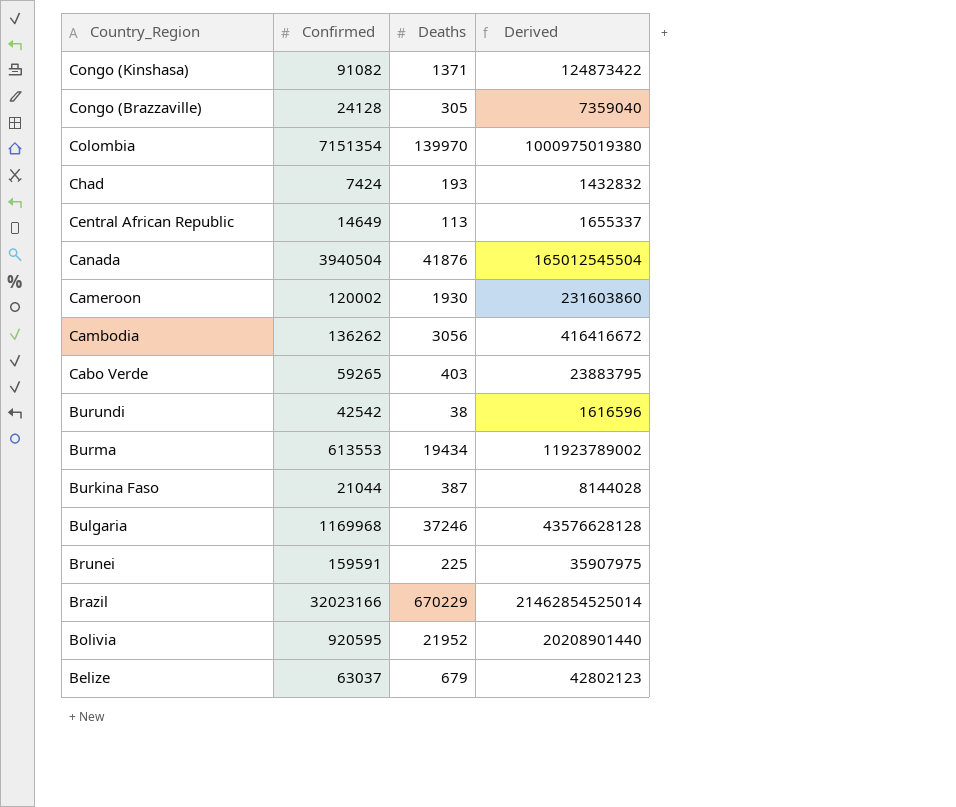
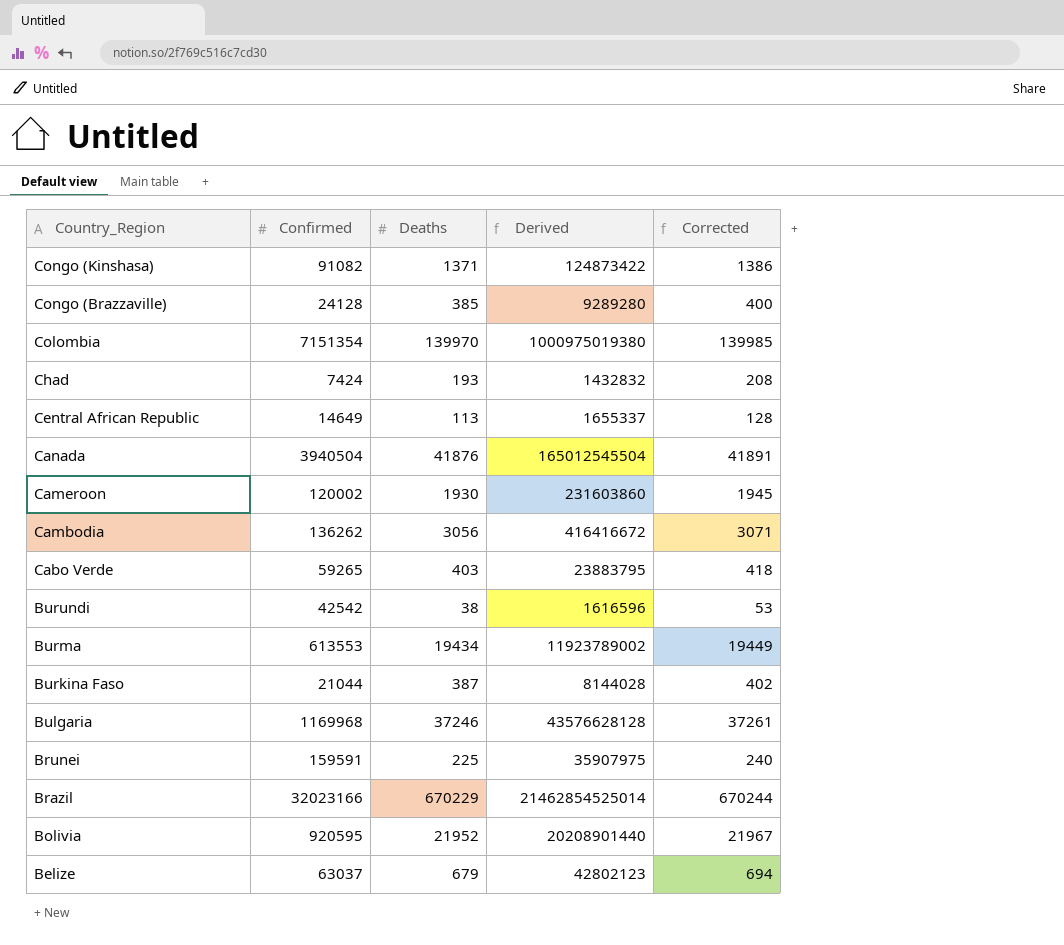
column Corrected | formula: none -> [Deaths] + 15
Congo (Brazzaville) | Deaths: 305 -> 385
Congo (Brazzaville) | Derived: 7359040 -> 9289280

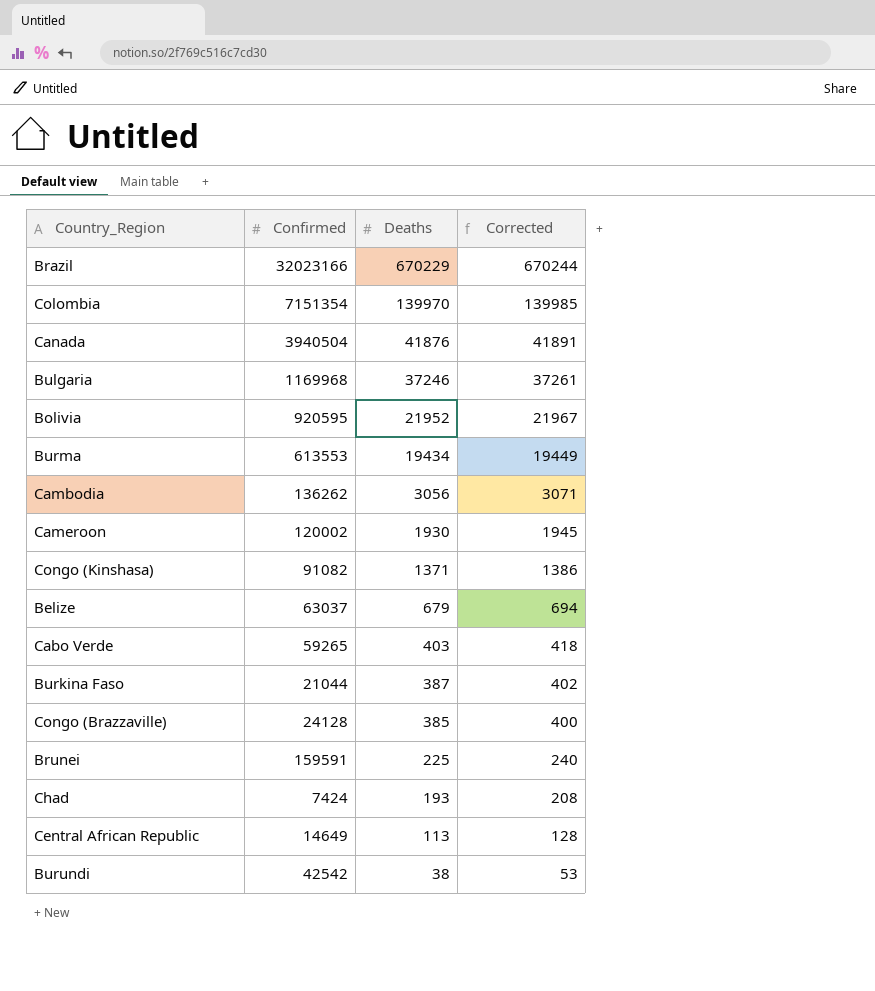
row order: Country_Region descending -> Deaths descending
column Derived | formula: [Confirmed] * [Deaths] -> none

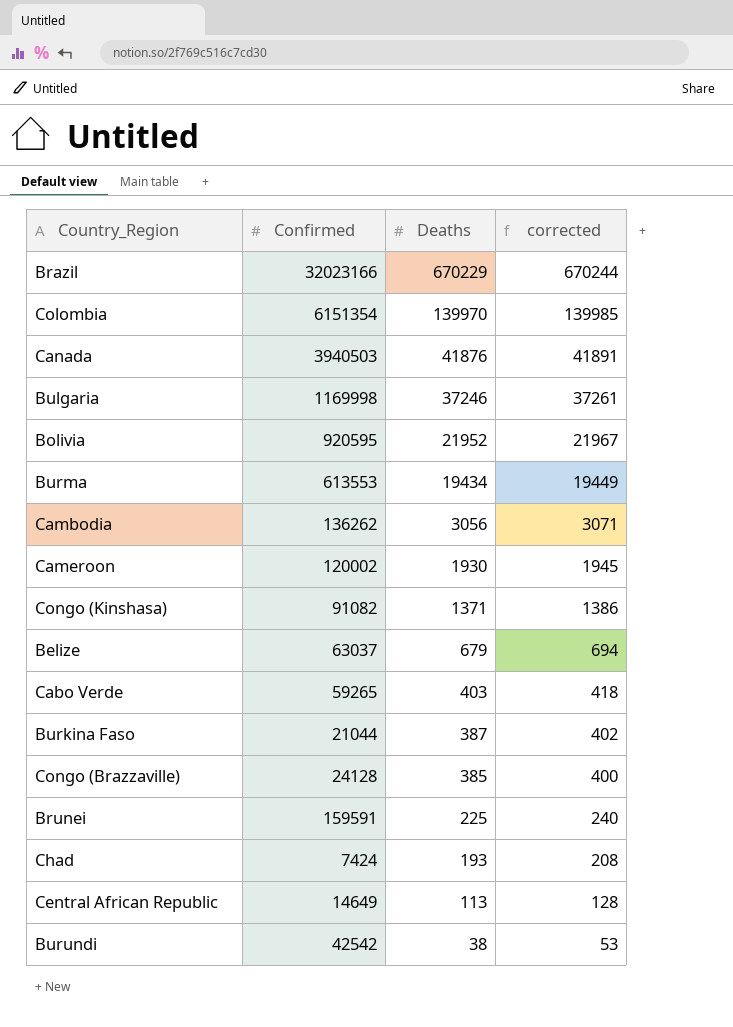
column name: Corrected -> corrected
Colombia | Confirmed: 7151354 -> 6151354
Canada | Confirmed: 3940504 -> 3940503
Bulgaria | Confirmed: 1169968 -> 1169998

